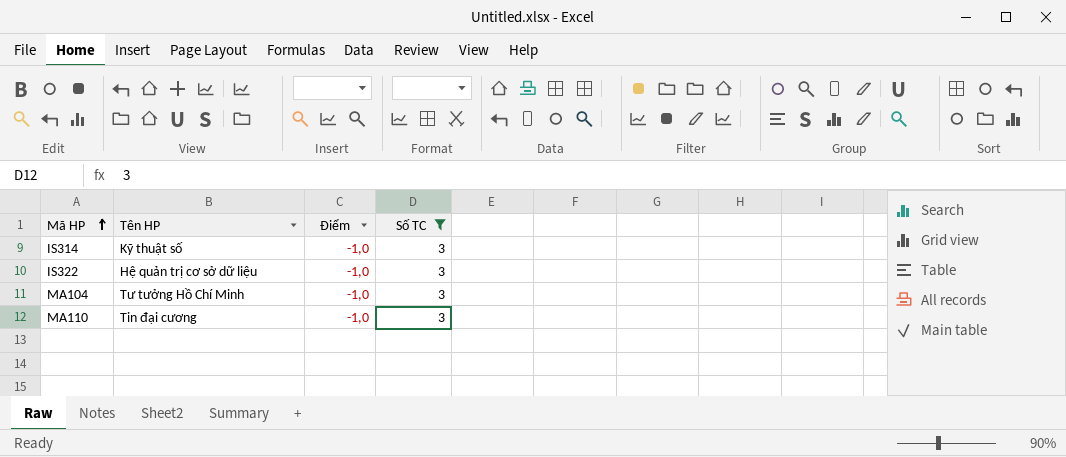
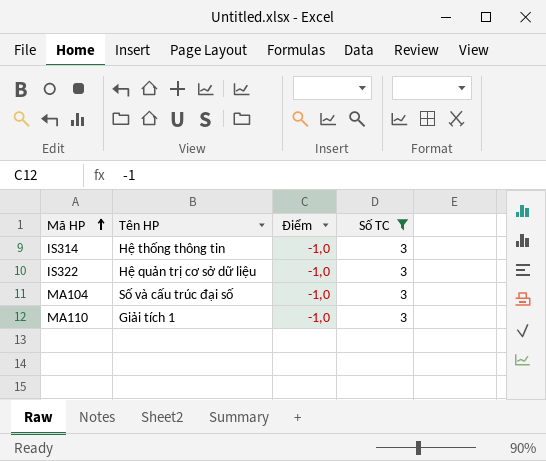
IS314 | Tên HP: Kỹ thuật số -> Hệ thống thông tin
MA104 | Tên HP: Tư tưởng Hồ Chí Minh -> Số và cấu trúc đại số
MA110 | Tên HP: Tin đại cương -> Giải tích 1

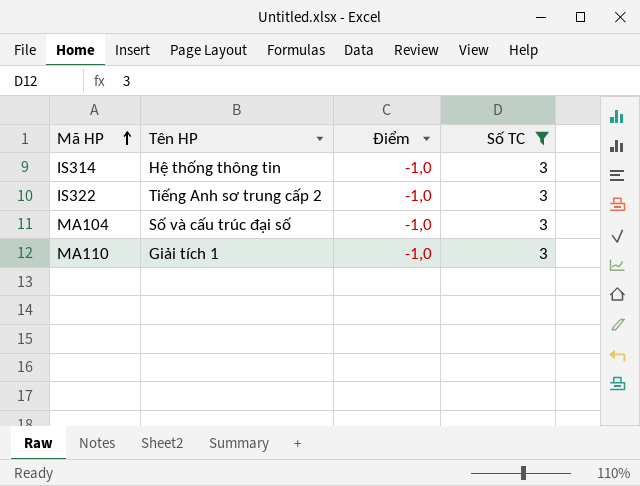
IS322 | Tên HP: Hệ quản trị cơ sở dữ liệu -> Tiếng Anh sơ trung cấp 2

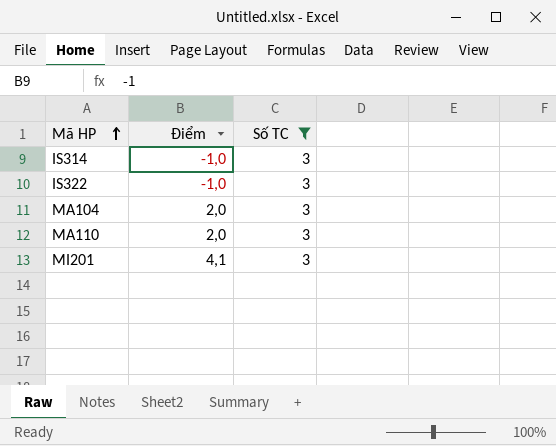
column Tên HP | position: 2 -> none
MA104 | Điểm: -1,0 -> 2,0
MA110 | Điểm: -1,0 -> 2,0
row MI201: none -> 4,1 | 3

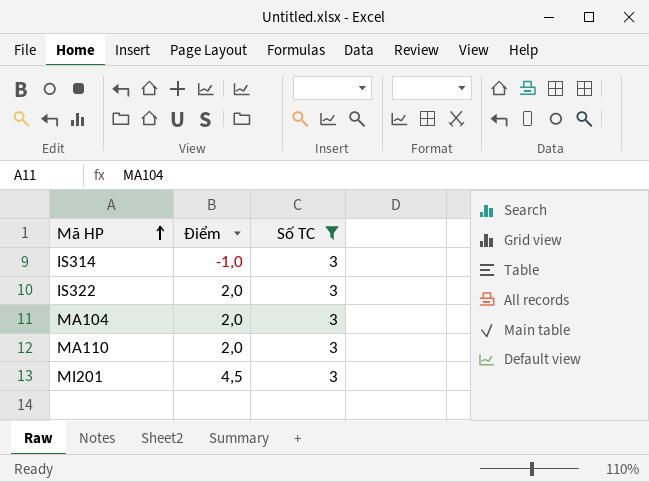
IS322 | Điểm: -1,0 -> 2,0
MI201 | Điểm: 4,1 -> 4,5

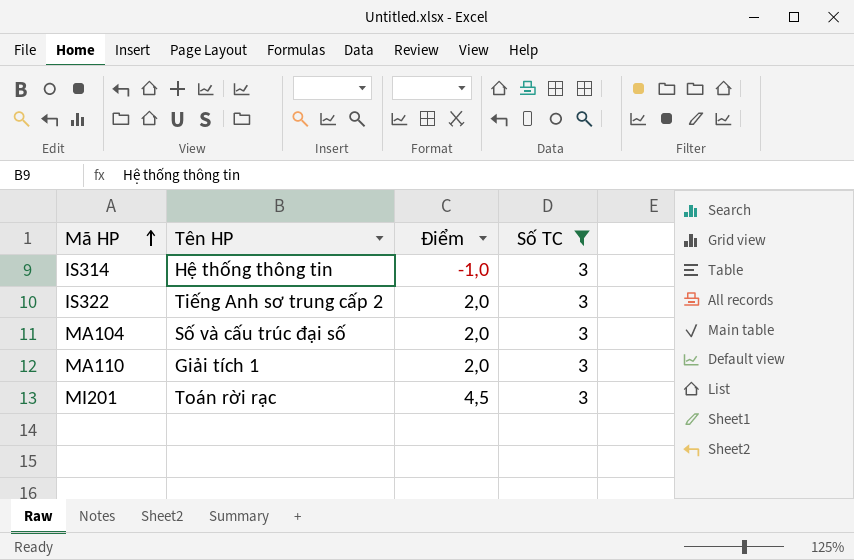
column Tên HP | position: none -> 2

